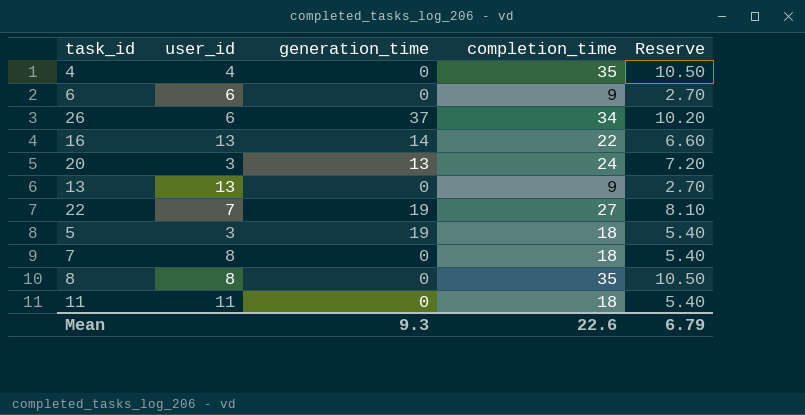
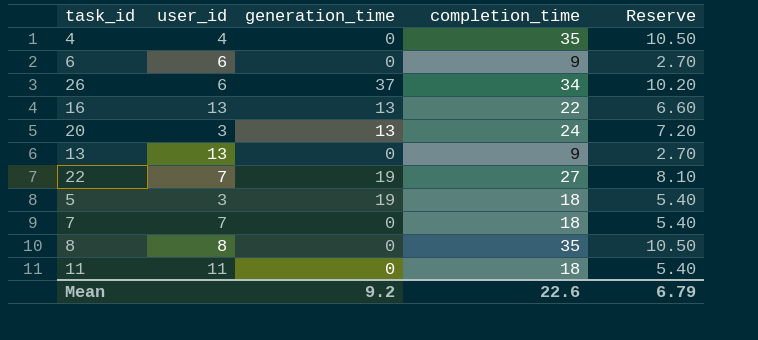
16 | generation_time: 14 -> 13
7 | user_id: 8 -> 7
Mean | generation_time: 9.3 -> 9.2

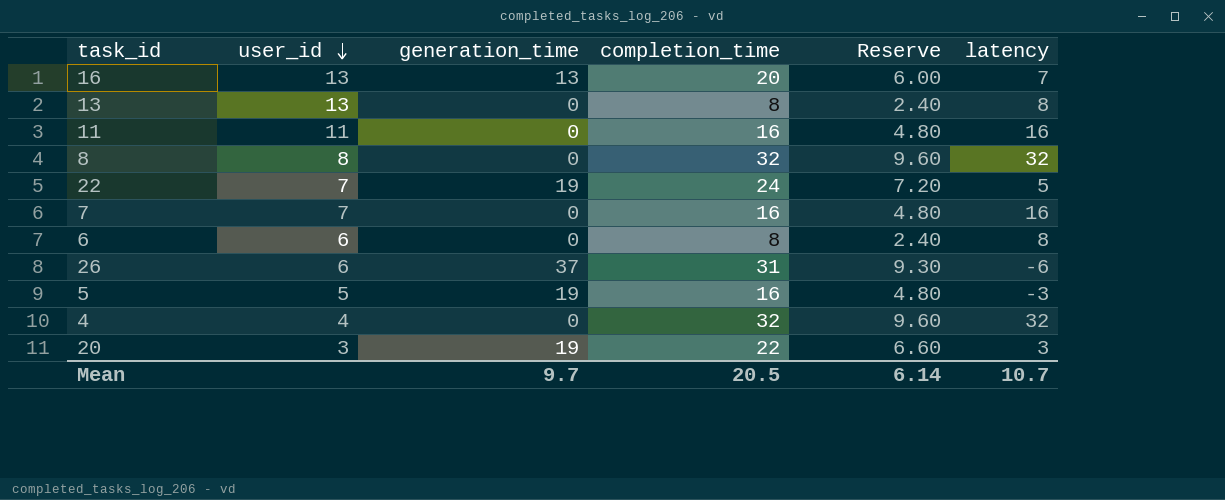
row order: none -> user_id descending
column latency | formula: none -> [completion_time] - [generation_time]
16 | completion_time: 22 -> 20
16 | Reserve: 6.60 -> 6.00
13 | completion_time: 9 -> 8
13 | Reserve: 2.70 -> 2.40
11 | completion_time: 18 -> 16
11 | Reserve: 5.40 -> 4.80
8 | completion_time: 35 -> 32
8 | Reserve: 10.50 -> 9.60
22 | completion_time: 27 -> 24
22 | Reserve: 8.10 -> 7.20
7 | completion_time: 18 -> 16
7 | Reserve: 5.40 -> 4.80
6 | completion_time: 9 -> 8
6 | Reserve: 2.70 -> 2.40
26 | completion_time: 34 -> 31
26 | Reserve: 10.20 -> 9.30
5 | user_id: 3 -> 5
5 | completion_time: 18 -> 16
5 | Reserve: 5.40 -> 4.80
4 | completion_time: 35 -> 32
4 | Reserve: 10.50 -> 9.60
20 | generation_time: 13 -> 19
20 | completion_time: 24 -> 22
20 | Reserve: 7.20 -> 6.60
Mean | generation_time: 9.2 -> 9.7
Mean | completion_time: 22.6 -> 20.5
Mean | Reserve: 6.79 -> 6.14

